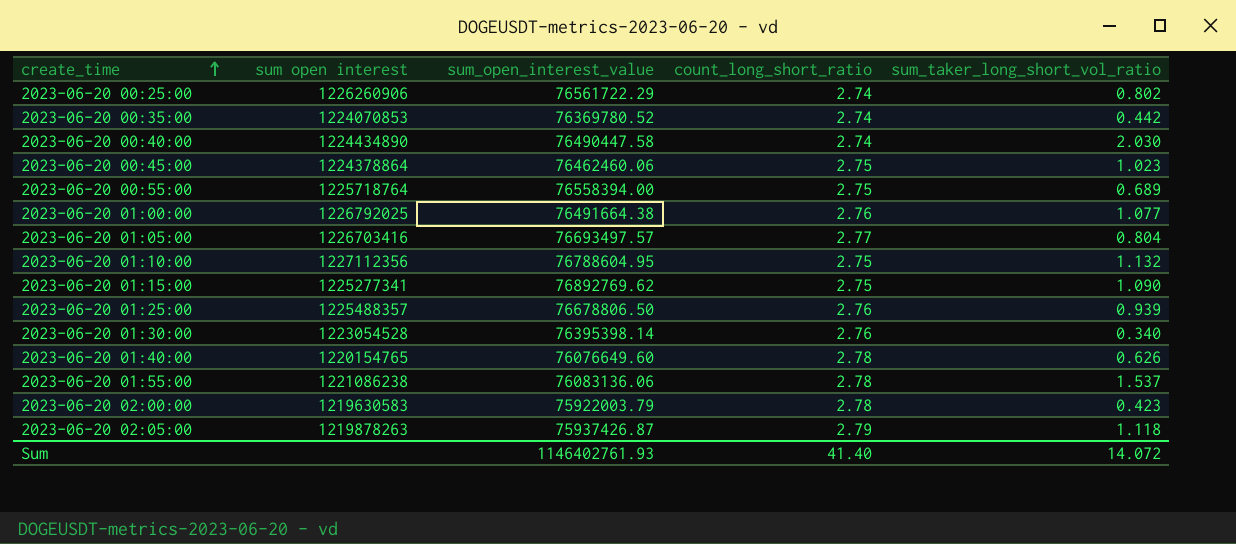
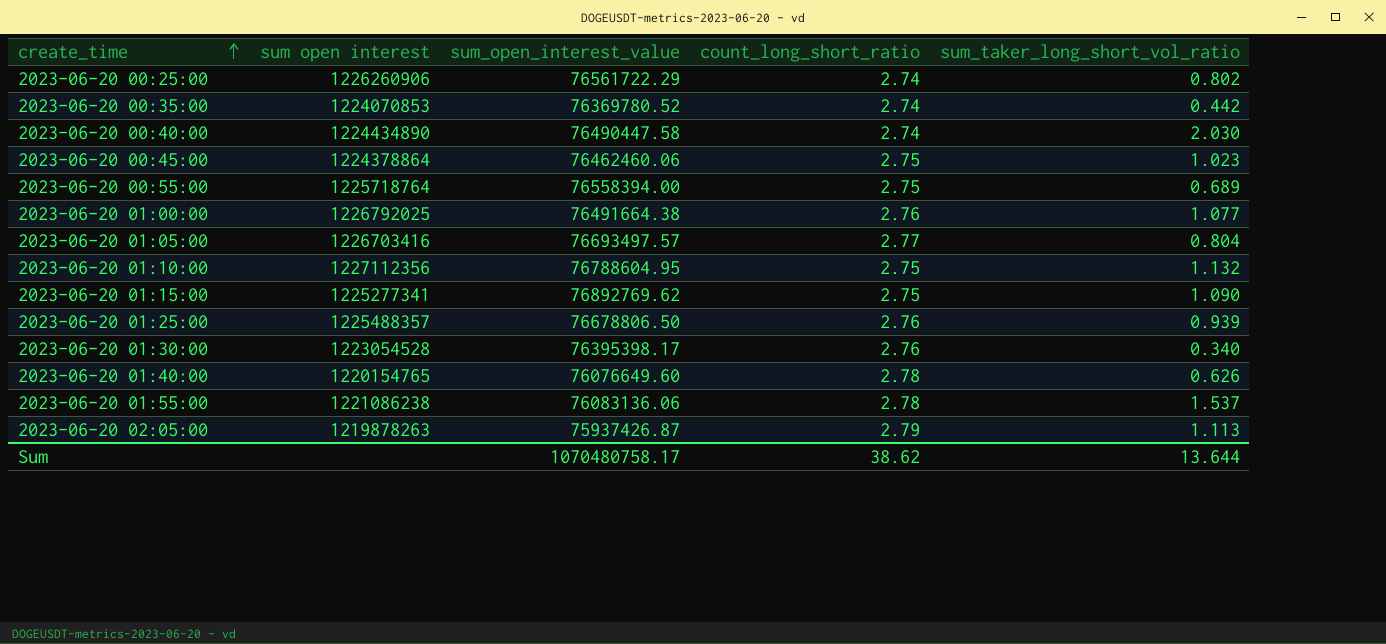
row 2023-06-20 02:00:00: 1219630583 | 75922003.79 | 2.78 | 0.423 -> none
2023-06-20 01:30:00 | sum_open_interest_value: 76395398.14 -> 76395398.17
2023-06-20 02:05:00 | sum_taker_long_short_vol_ratio: 1.118 -> 1.113
Sum | sum_open_interest_value: 1146402761.93 -> 1070480758.17
Sum | count_long_short_ratio: 41.40 -> 38.62
Sum | sum_taker_long_short_vol_ratio: 14.072 -> 13.644

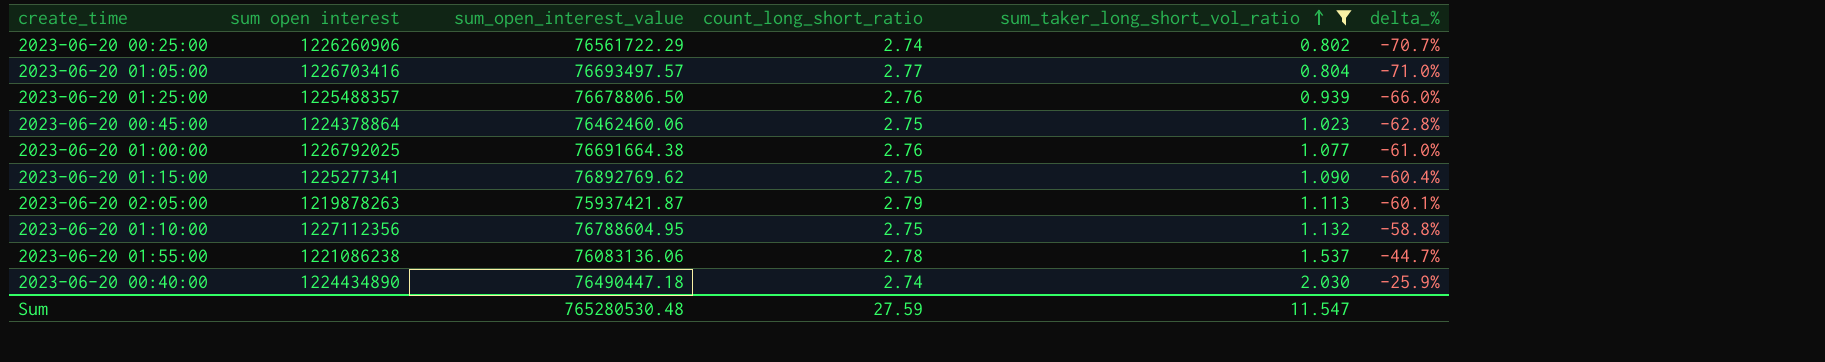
filter: none -> sum_taker_long_short_vol_ratio >= 0.802
row order: create_time ascending -> sum_taker_long_short_vol_ratio ascending
column delta_% | formula: none -> ([sum_taker_long_short_vol_ratio] - [count_long_short_ratio]) / [count_long_short_ratio]
2023-06-20 01:00:00 | sum_open_interest_value: 76491664.38 -> 76691664.38
2023-06-20 02:05:00 | sum_open_interest_value: 75937426.87 -> 75937421.87
2023-06-20 00:40:00 | sum_open_interest_value: 76490447.58 -> 76490447.18
Sum | sum_open_interest_value: 1070480758.17 -> 765280530.48
Sum | count_long_short_ratio: 38.62 -> 27.59
Sum | sum_taker_long_short_vol_ratio: 13.644 -> 11.547

